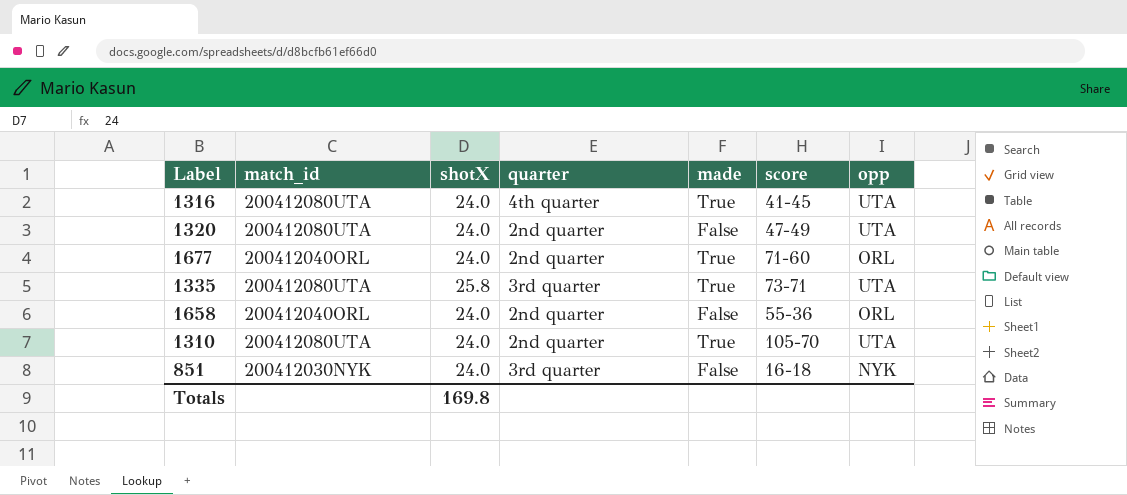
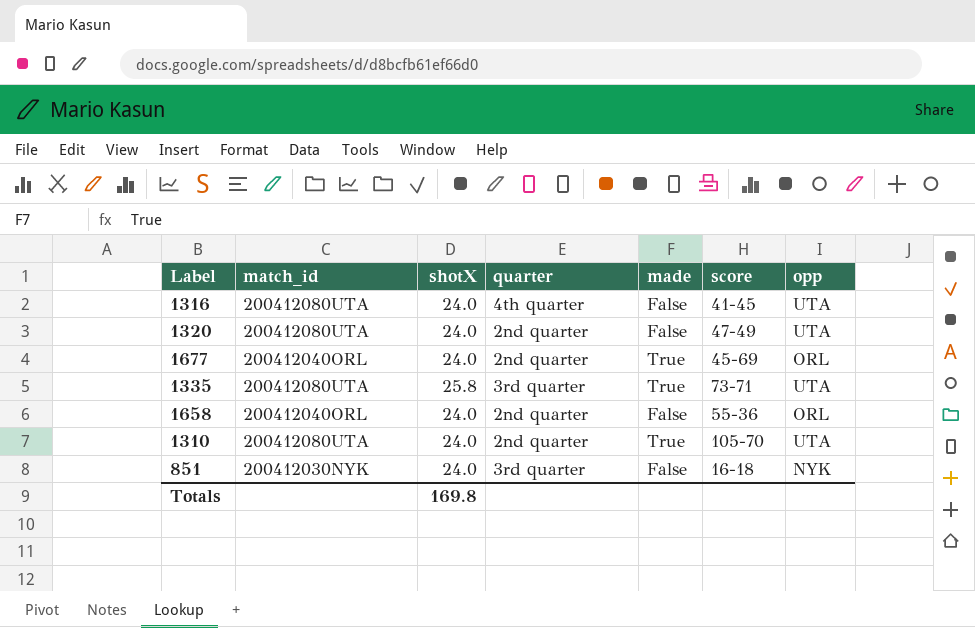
1316 | made: True -> False
1677 | score: 71-60 -> 45-69

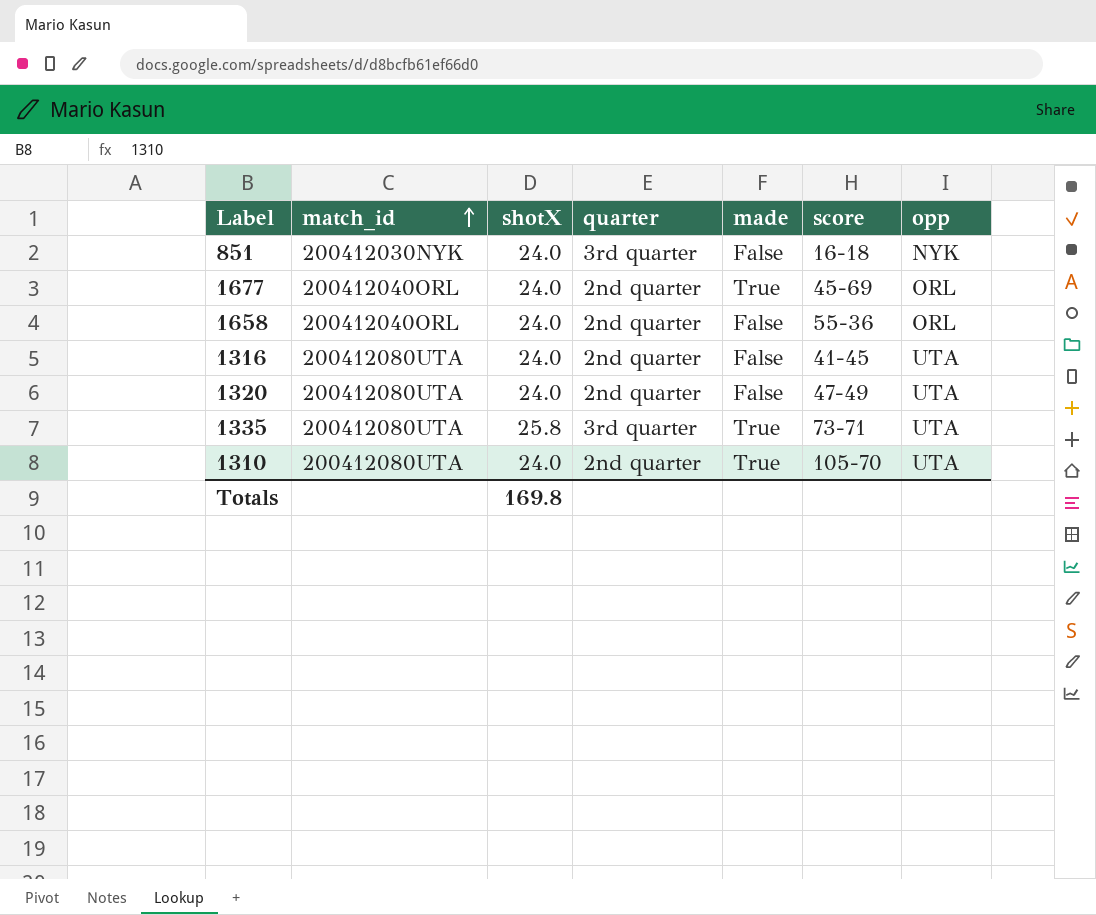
row order: none -> match_id ascending
1316 | quarter: 4th quarter -> 2nd quarter

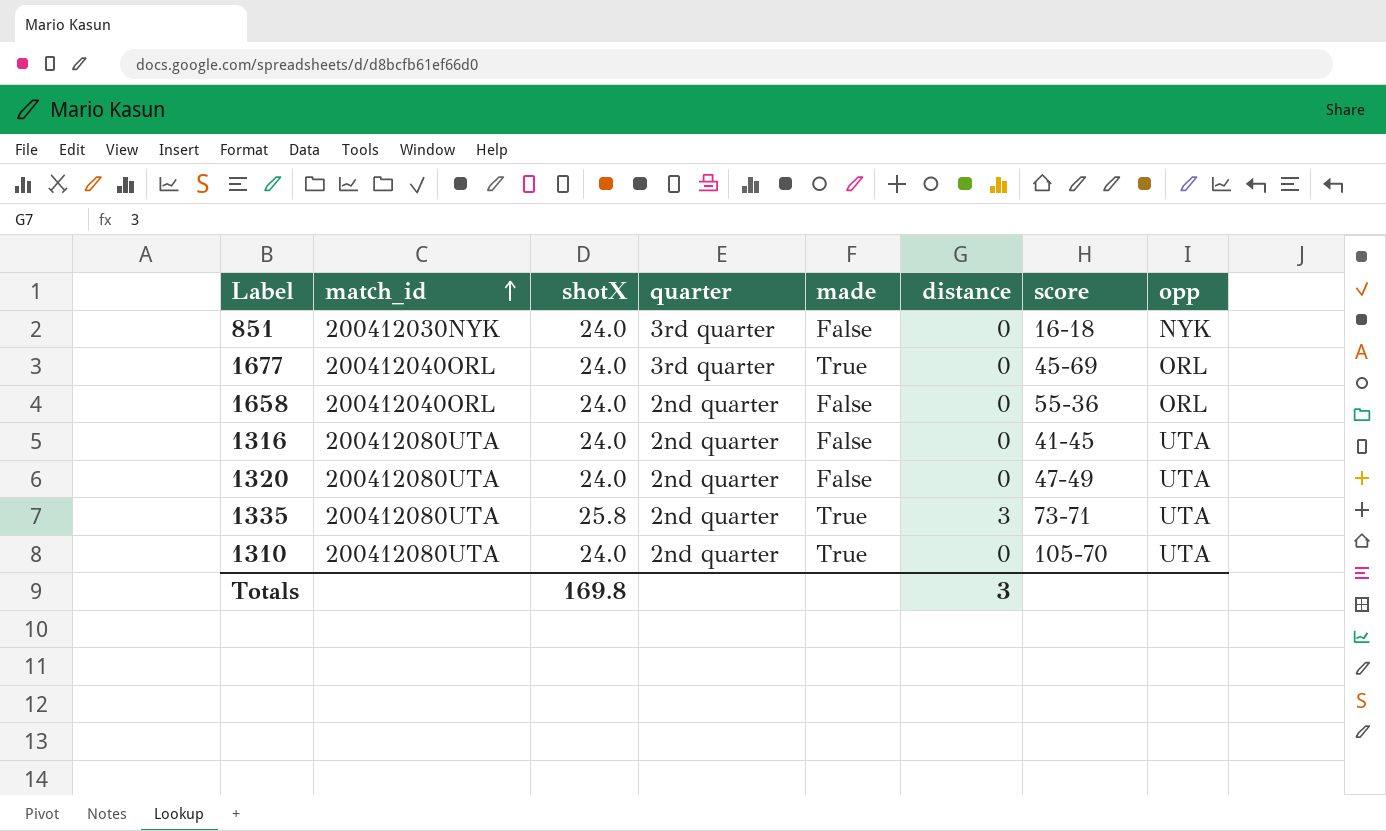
column distance | position: none -> 6
1677 | quarter: 2nd quarter -> 3rd quarter
1335 | quarter: 3rd quarter -> 2nd quarter

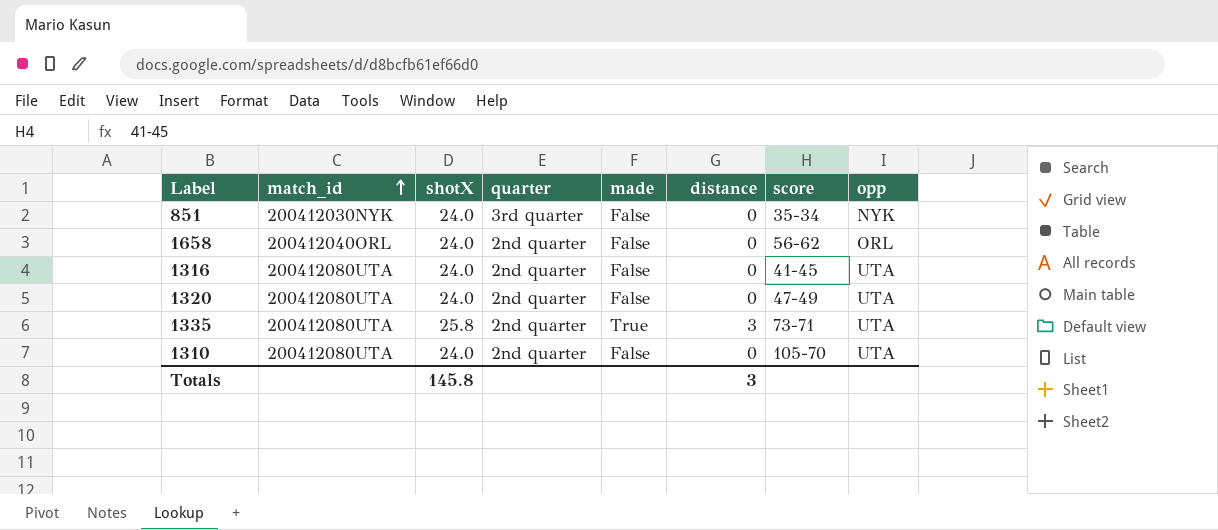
row 1677: 200412040ORL | 24.0 | 3rd quarter | True | 0 | 45-69 | ORL -> none
851 | score: 16-18 -> 35-34
1658 | score: 55-36 -> 56-62
1310 | made: True -> False
Totals | shotX: 169.8 -> 145.8

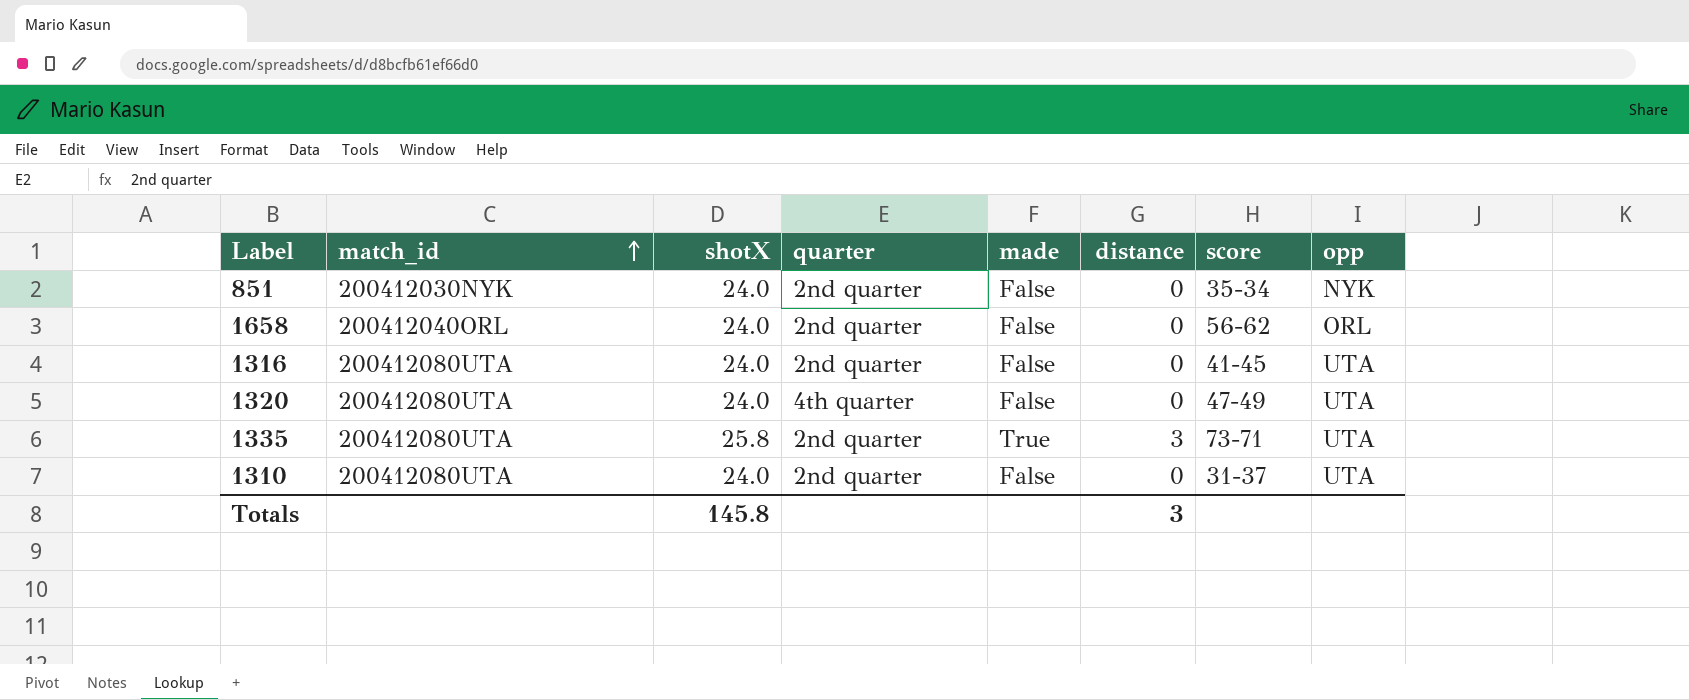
851 | quarter: 3rd quarter -> 2nd quarter
1320 | quarter: 2nd quarter -> 4th quarter
1310 | score: 105-70 -> 31-37

